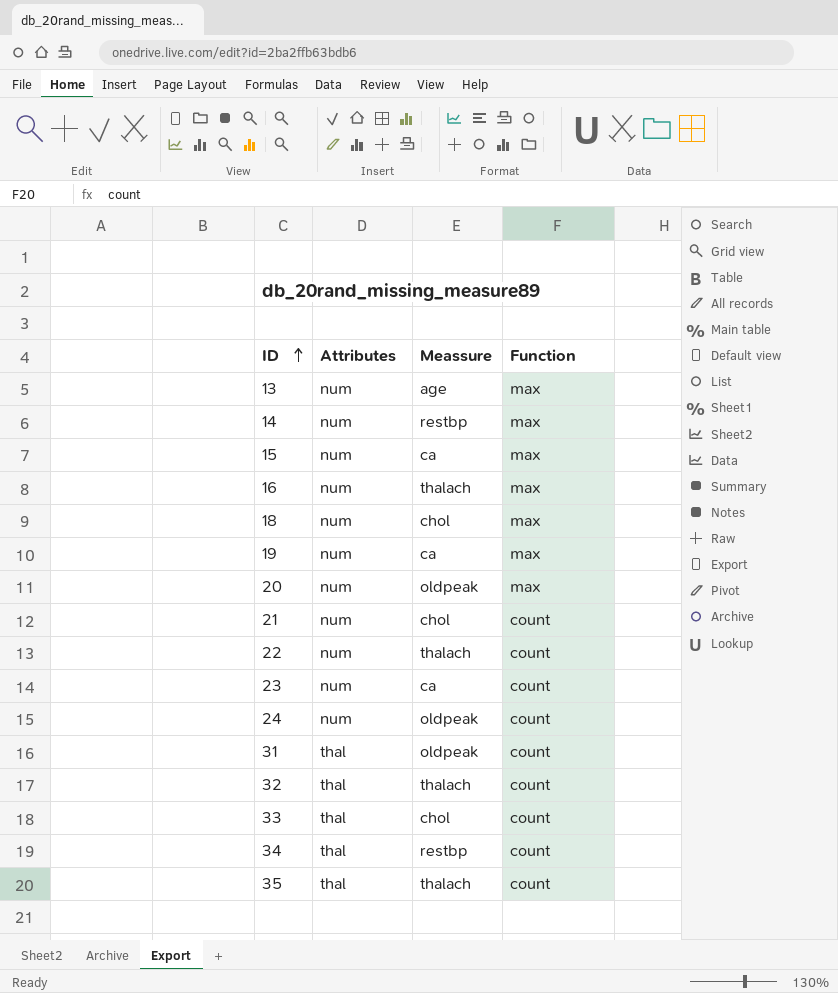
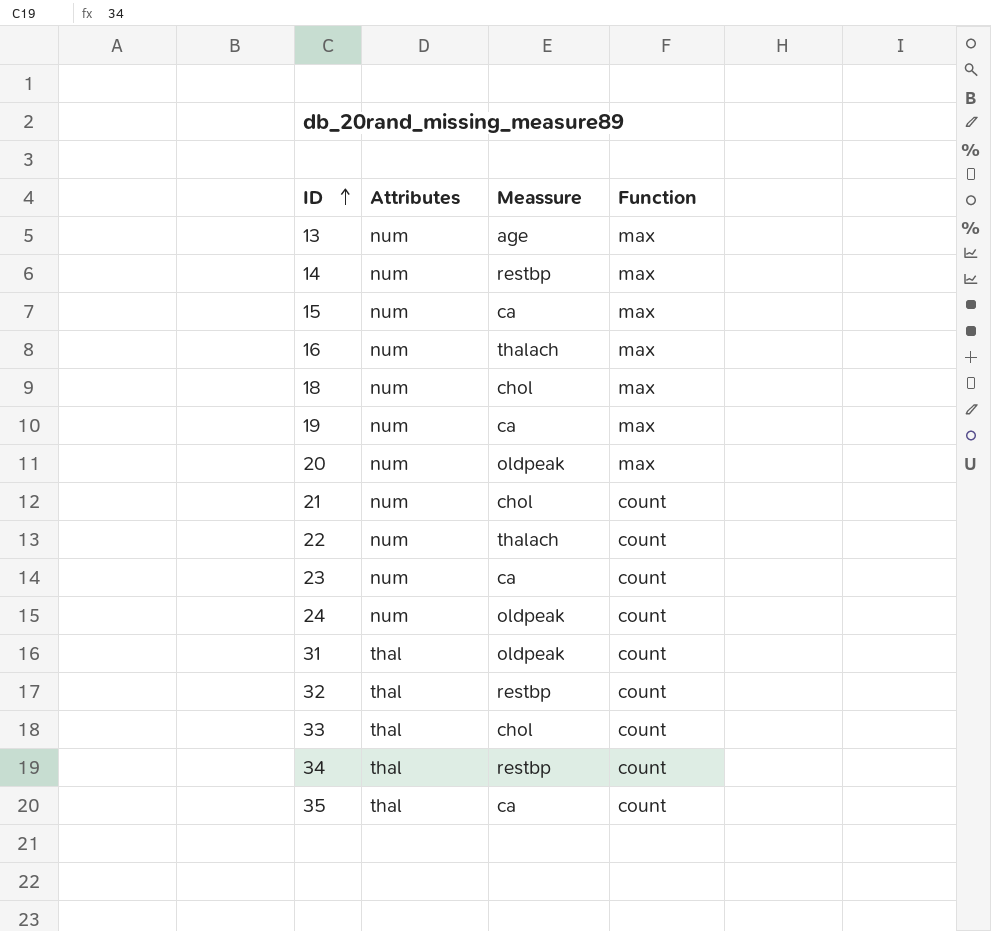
32 | Meassure: thalach -> restbp
35 | Meassure: thalach -> ca

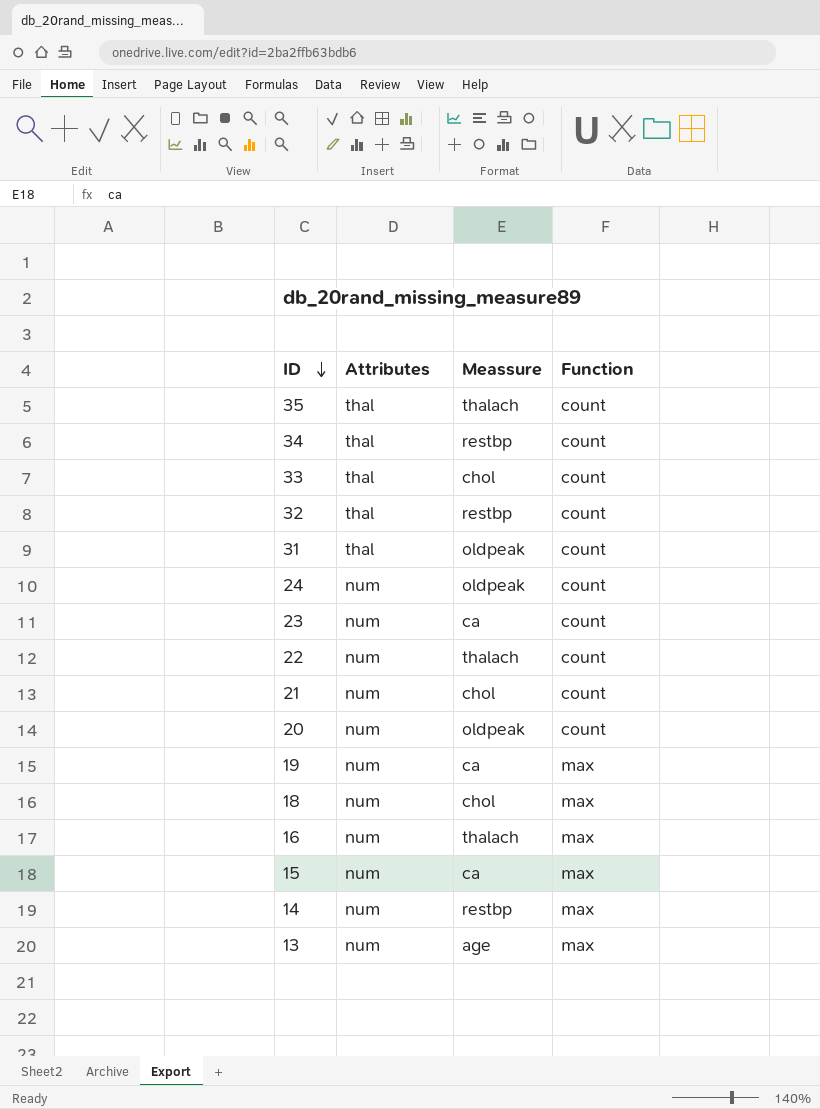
row order: ID ascending -> ID descending
35 | Meassure: ca -> thalach
20 | Function: max -> count

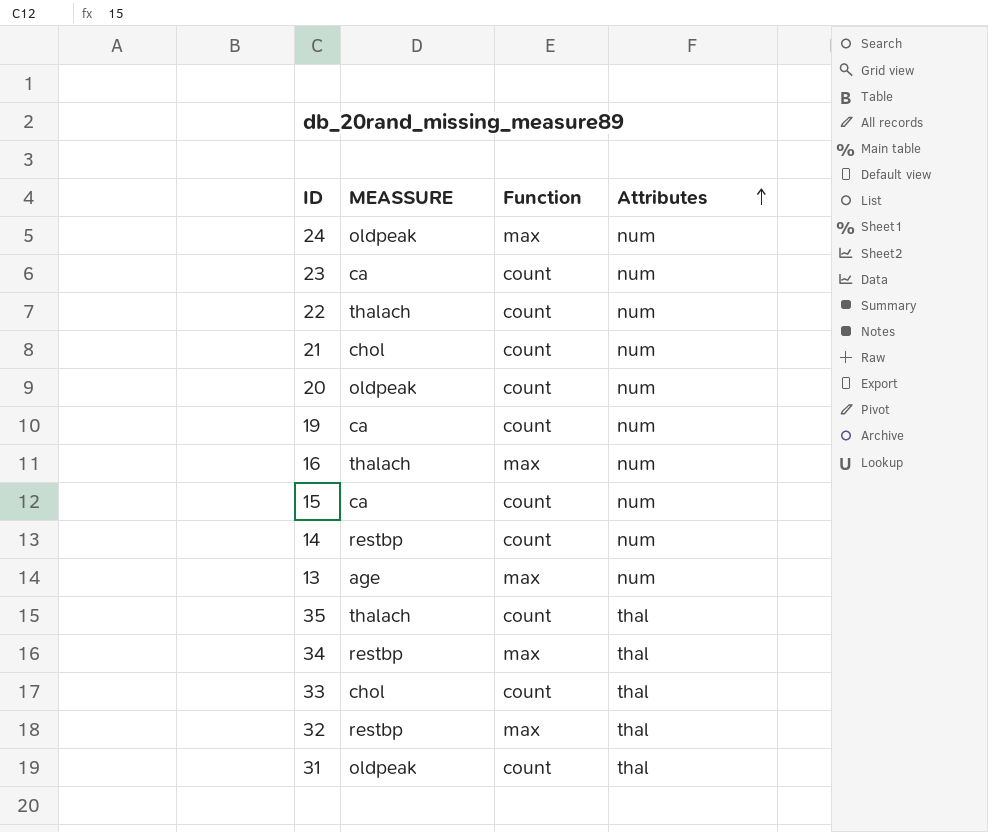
row order: ID descending -> Attributes ascending
column name: Meassure -> MEASSURE
column Attributes | position: 2 -> 4
row 18: num | chol | max -> none
24 | Function: count -> max
19 | Function: max -> count
15 | Function: max -> count
14 | Function: max -> count
34 | Function: count -> max
32 | Function: count -> max

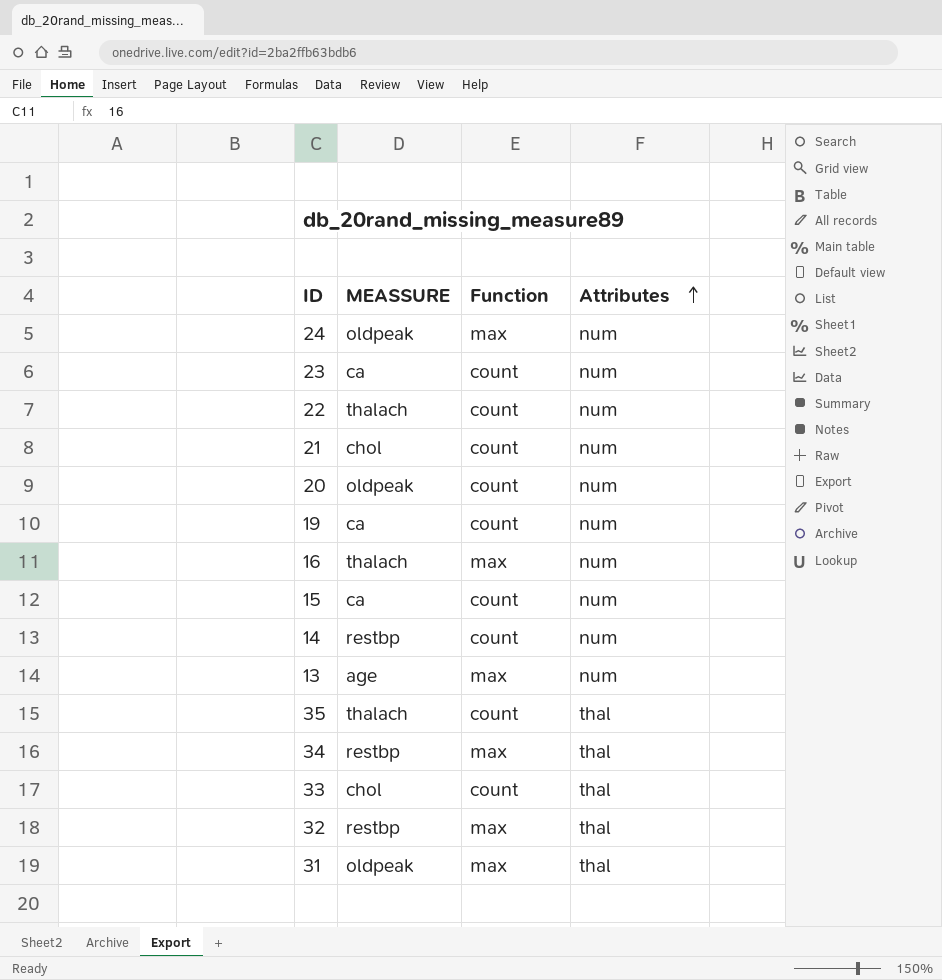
31 | Function: count -> max

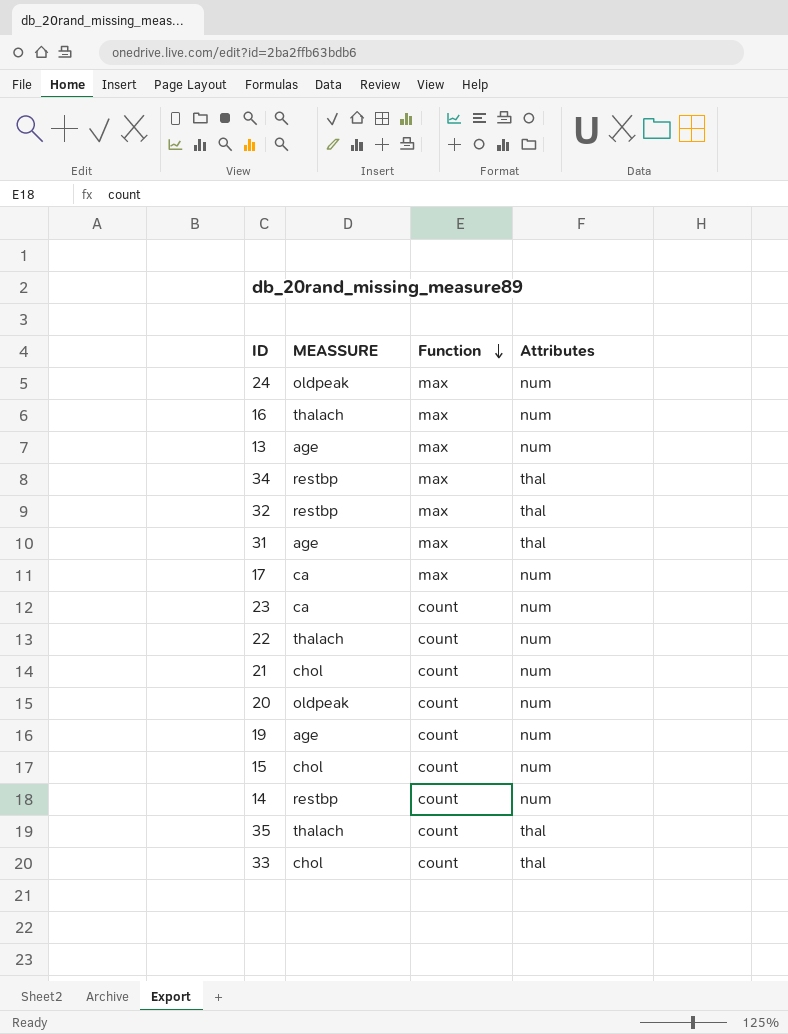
row order: Attributes ascending -> Function descending
31 | MEASSURE: oldpeak -> age
row 17: none -> ca | max | num
19 | MEASSURE: ca -> age
15 | MEASSURE: ca -> chol

